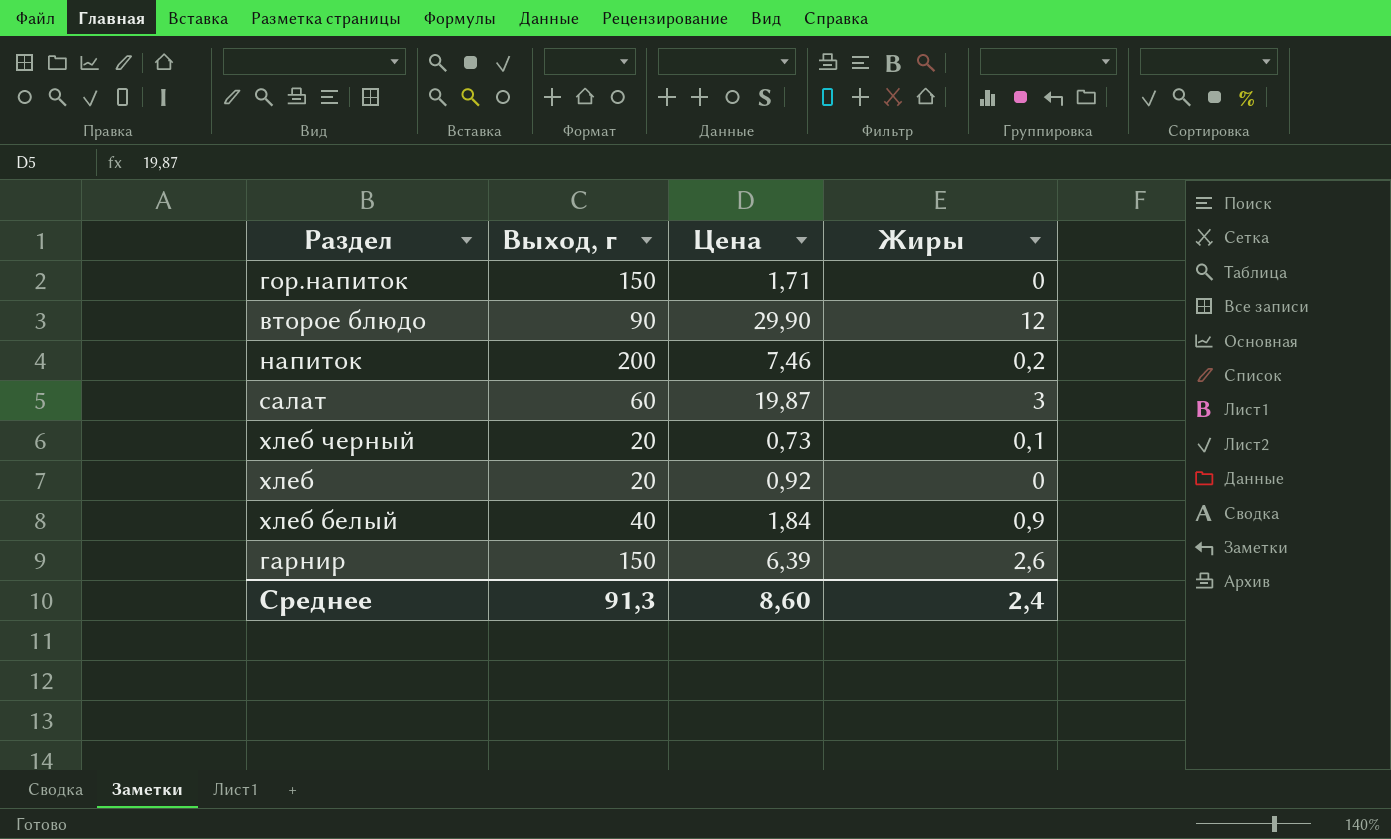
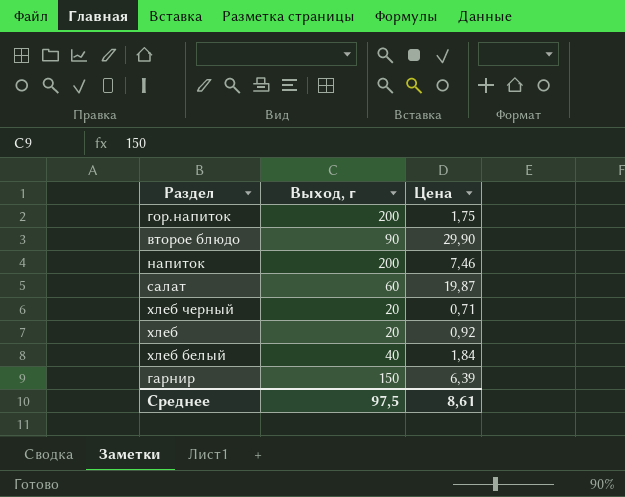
column Жиры | position: 4 -> none
гор.напиток | Выход, г: 150 -> 200
гор.напиток | Цена: 1,71 -> 1,75
хлеб черный | Цена: 0,73 -> 0,71
Среднее | Выход, г: 91,3 -> 97,5
Среднее | Цена: 8,60 -> 8,61

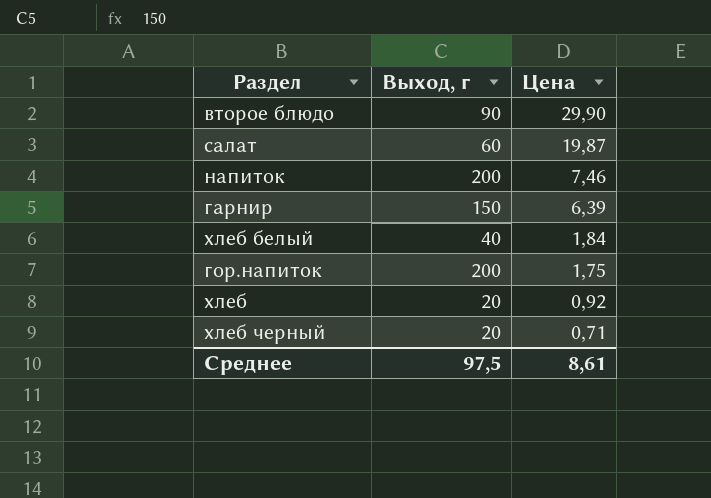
row order: none -> Цена descending

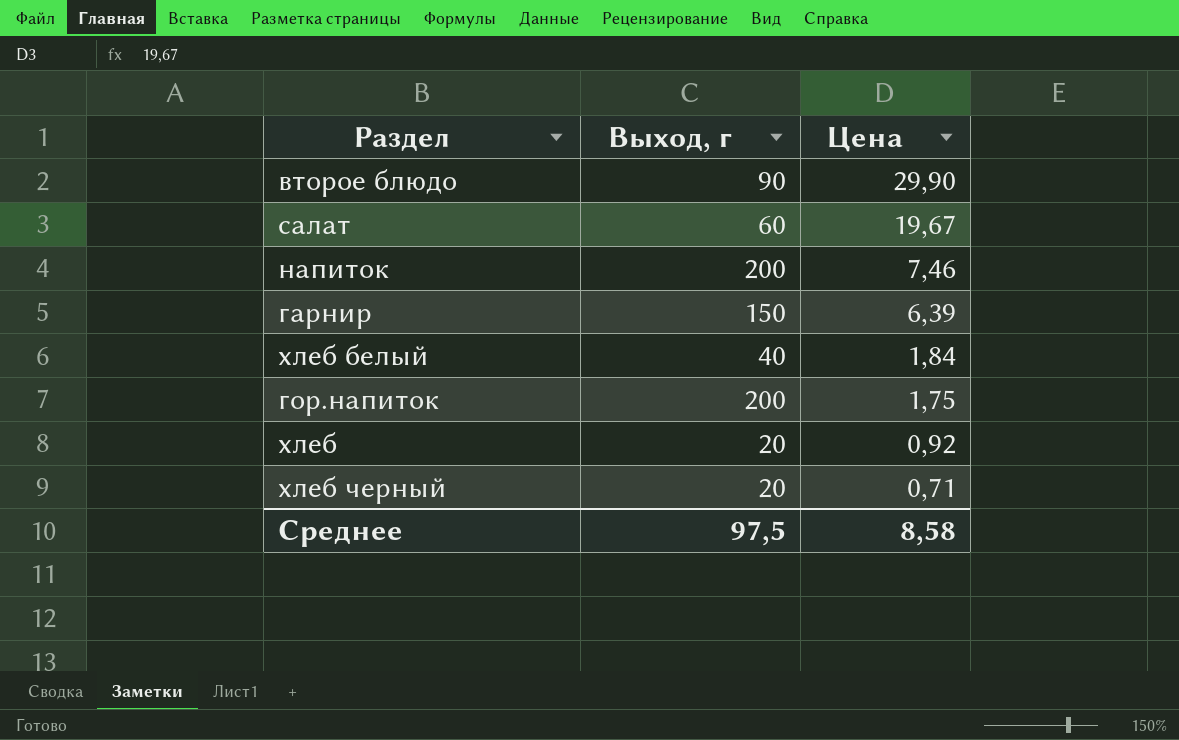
салат | Цена: 19,87 -> 19,67
Среднее | Цена: 8,61 -> 8,58

